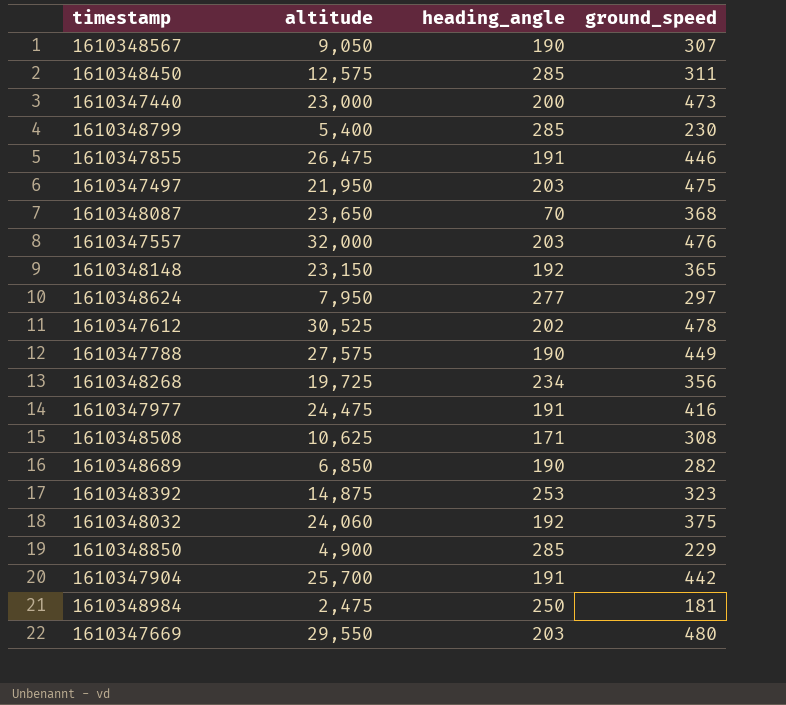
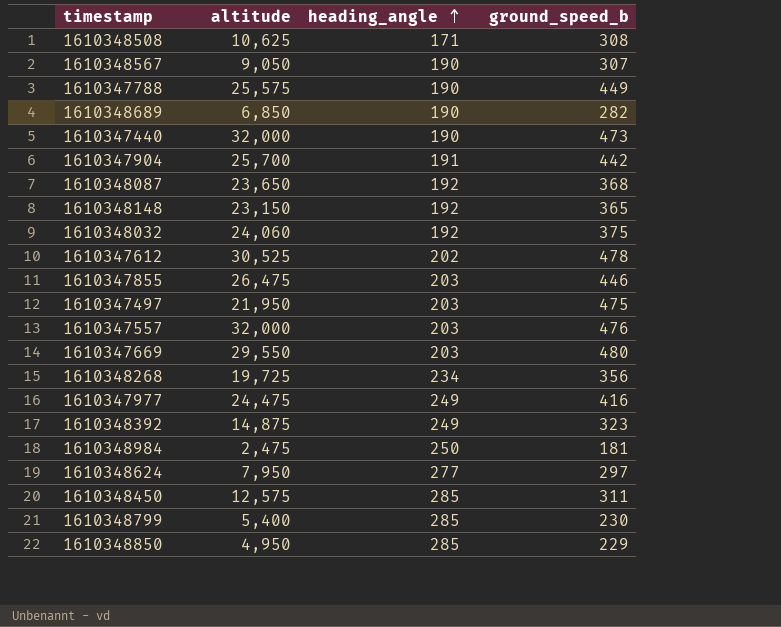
row order: none -> heading_angle ascending
column name: ground_speed -> ground_speed_b
1610347788 | altitude: 27,575 -> 25,575
1610347440 | altitude: 23,000 -> 32,000
1610347440 | heading_angle: 200 -> 190
1610348087 | heading_angle: 70 -> 192
1610347855 | heading_angle: 191 -> 203
1610347977 | heading_angle: 191 -> 249
1610348392 | heading_angle: 253 -> 249
1610348850 | altitude: 4,900 -> 4,950

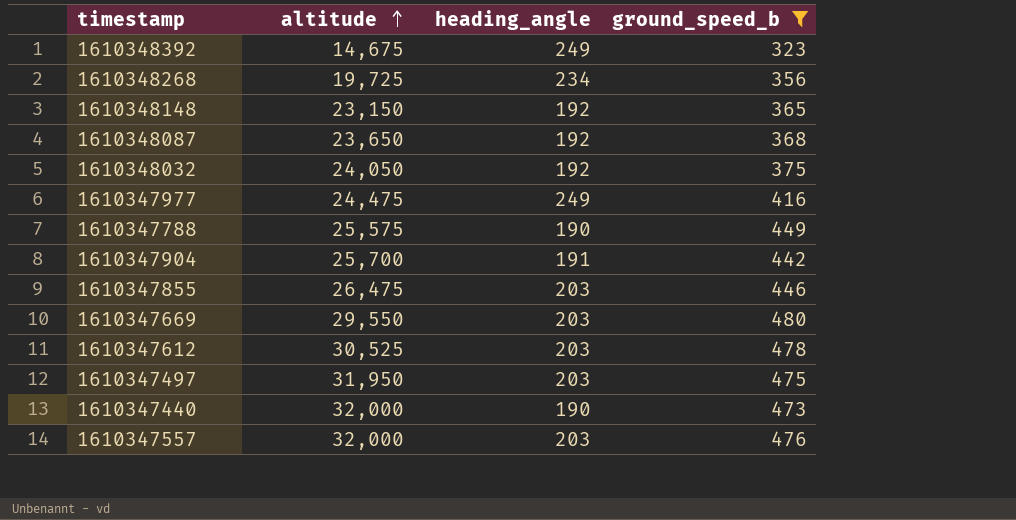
filter: none -> ground_speed_b >= 323
row order: heading_angle ascending -> altitude ascending
1610348392 | altitude: 14,875 -> 14,675
1610348032 | altitude: 24,060 -> 24,050
1610347612 | heading_angle: 202 -> 203
1610347497 | altitude: 21,950 -> 31,950

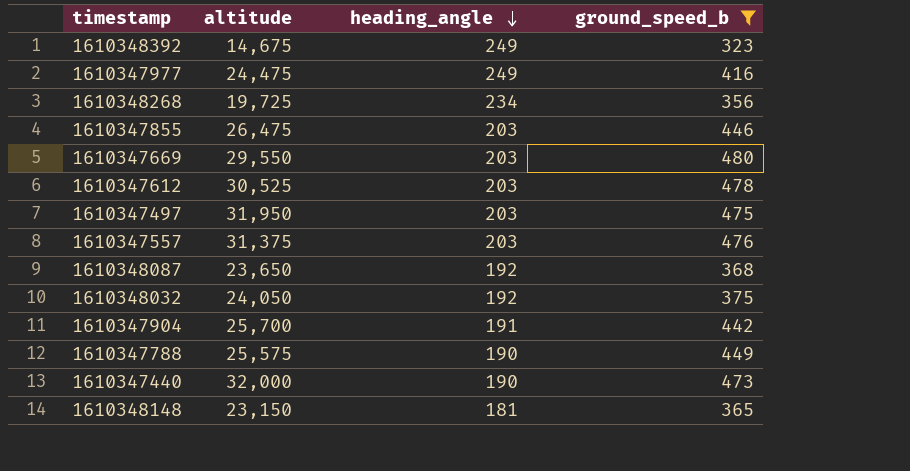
row order: altitude ascending -> heading_angle descending
1610347557 | altitude: 32,000 -> 31,375
1610348148 | heading_angle: 192 -> 181

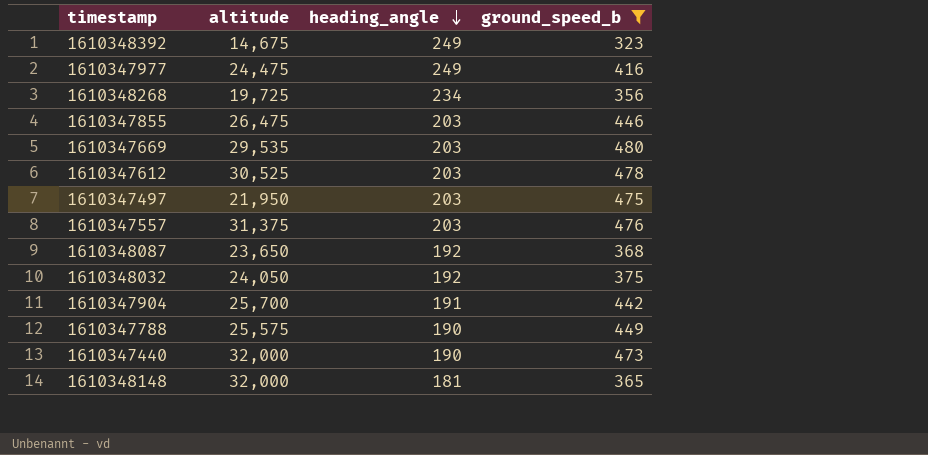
1610347669 | altitude: 29,550 -> 29,535
1610347497 | altitude: 31,950 -> 21,950
1610348148 | altitude: 23,150 -> 32,000

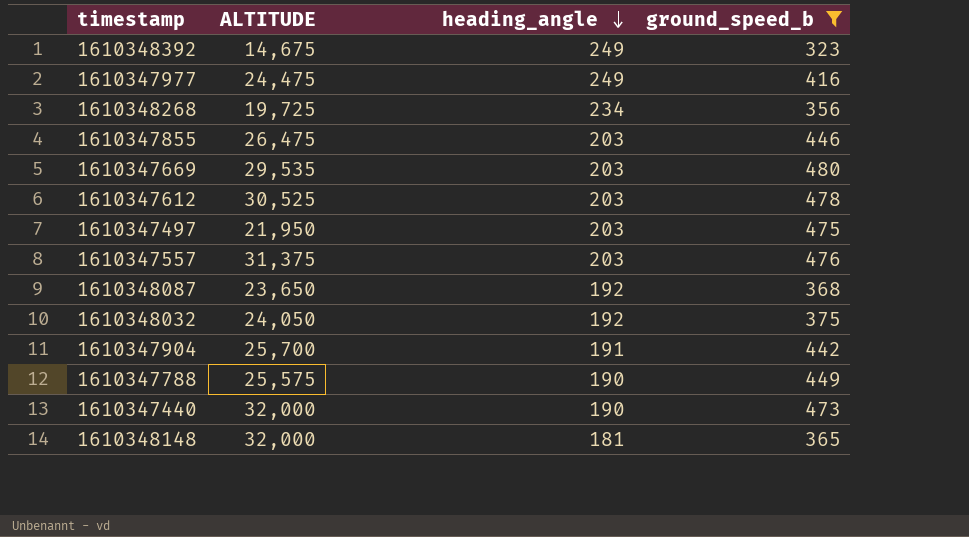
column name: altitude -> ALTITUDE

